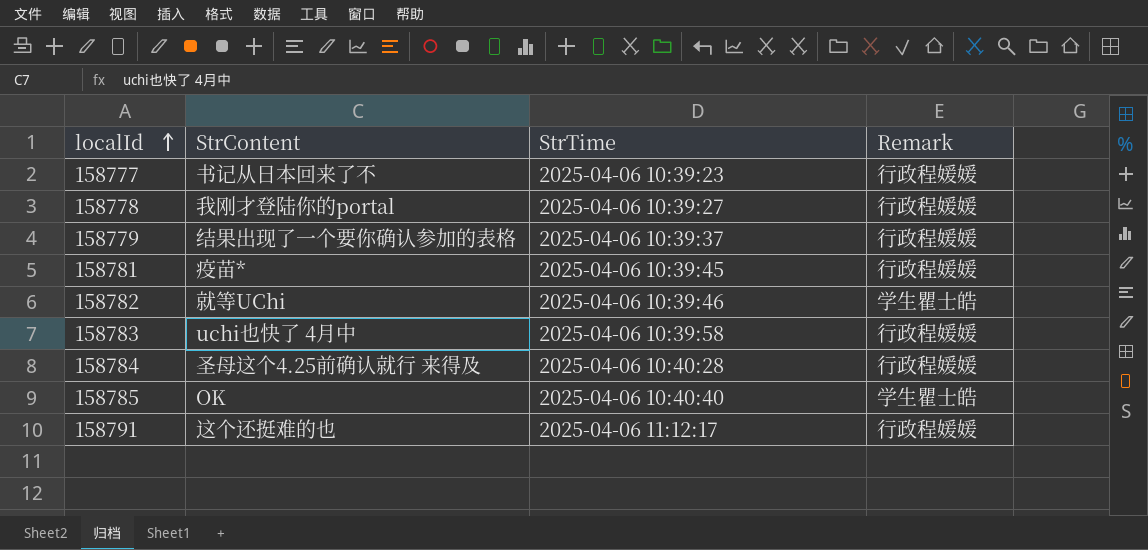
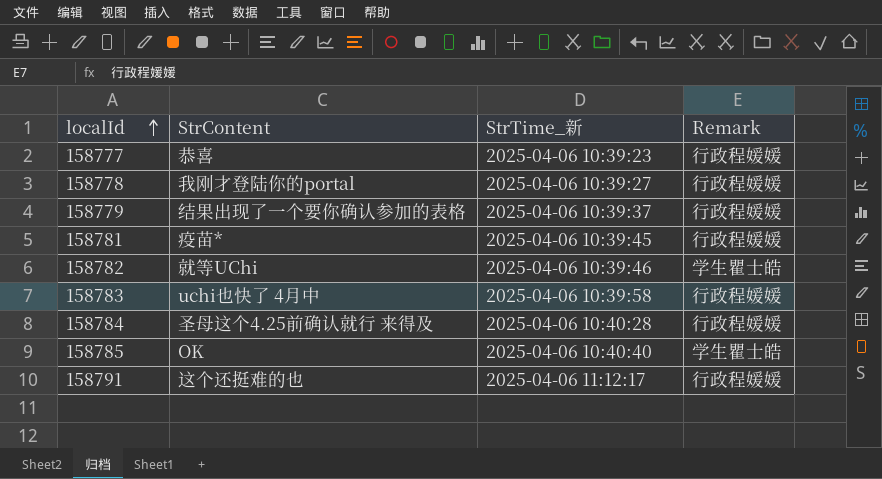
column name: StrTime -> StrTime_新
158777 | StrContent: 书记从日本回来了不 -> 恭喜

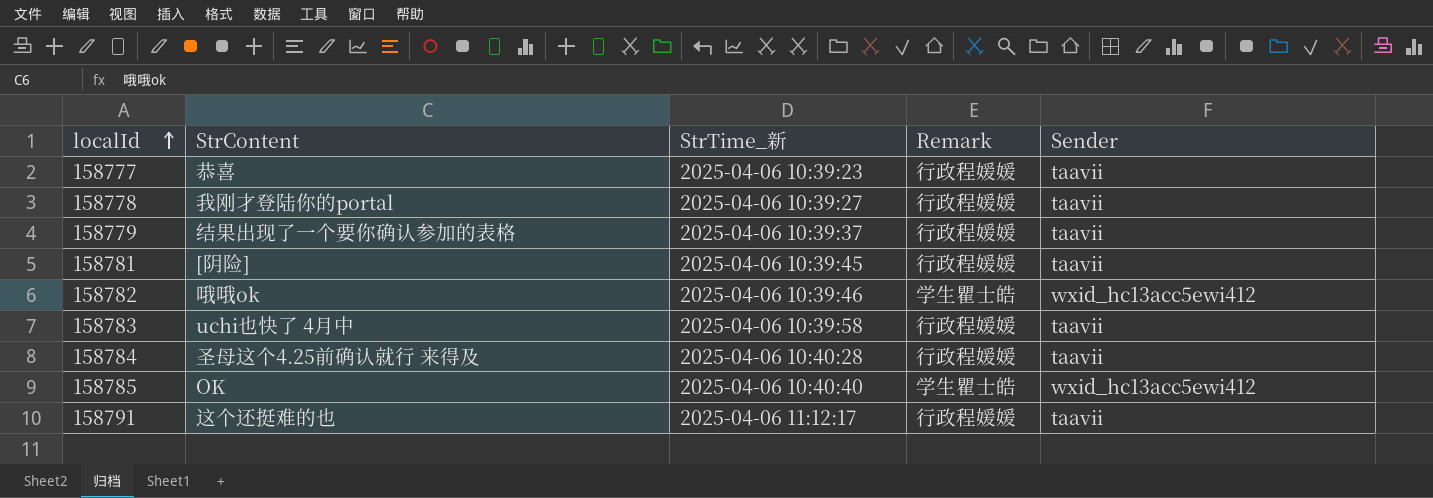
column Sender | position: none -> 5
158781 | StrContent: 疫苗* -> [阴险]
158782 | StrContent: 就等UChi -> 哦哦ok

